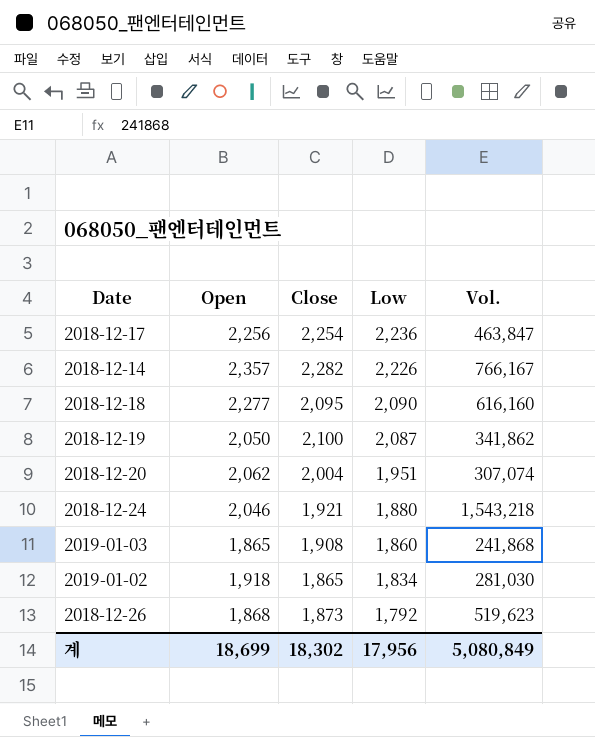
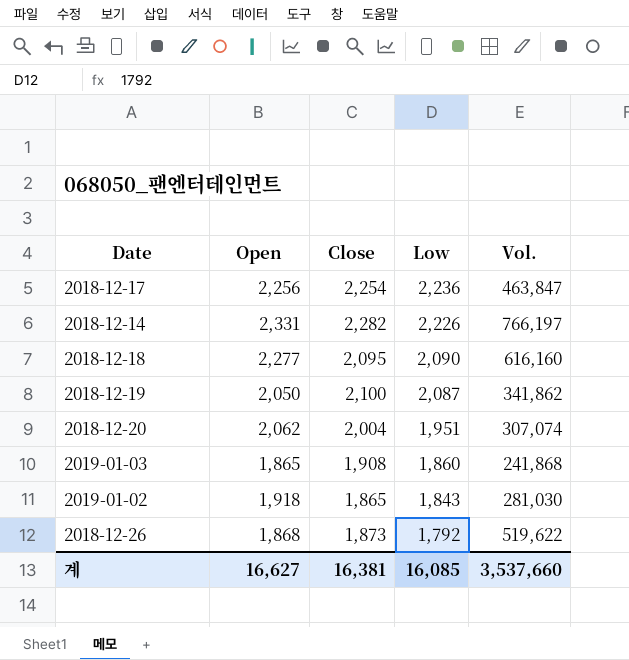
row 2018-12-24: 2,046 | 1,921 | 1,880 | 1,543,218 -> none
2018-12-14 | Open: 2,357 -> 2,331
2018-12-14 | Vol.: 766,167 -> 766,197
2019-01-02 | Low: 1,834 -> 1,843
2018-12-26 | Vol.: 519,623 -> 519,622
계 | Open: 18,699 -> 16,627
계 | Close: 18,302 -> 16,381
계 | Low: 17,956 -> 16,085
계 | Vol.: 5,080,849 -> 3,537,660

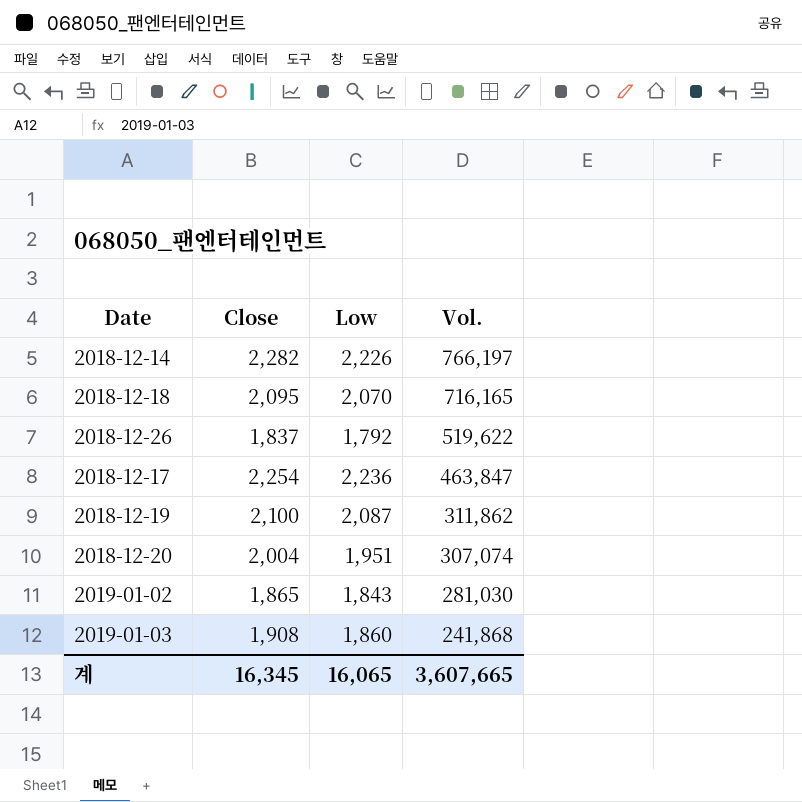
row order: Low descending -> Vol. descending
column Open | position: 2 -> none
2018-12-18 | Low: 2,090 -> 2,070
2018-12-18 | Vol.: 616,160 -> 716,165
2018-12-26 | Close: 1,873 -> 1,837
2018-12-19 | Vol.: 341,862 -> 311,862
계 | Close: 16,381 -> 16,345
계 | Low: 16,085 -> 16,065
계 | Vol.: 3,537,660 -> 3,607,665

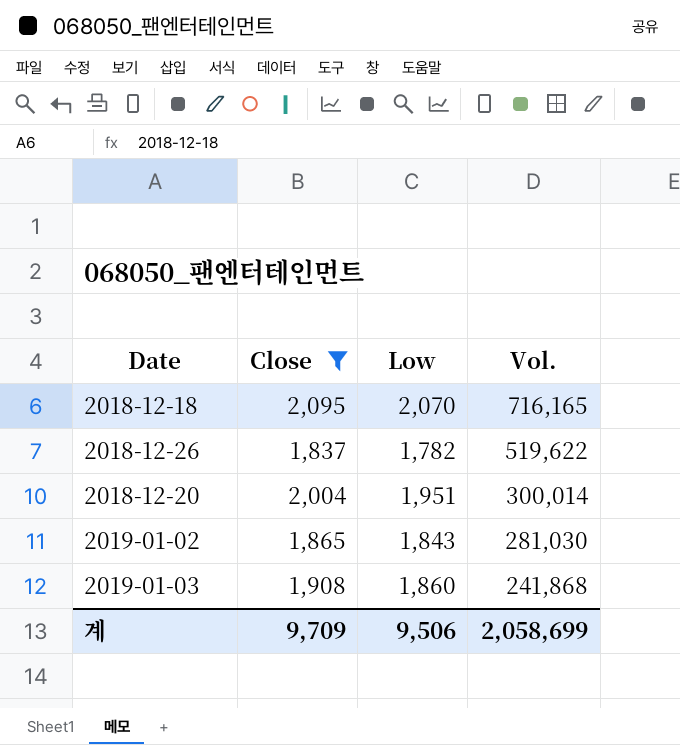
filter: none -> Close <= 2,095
2018-12-26 | Low: 1,792 -> 1,782
2018-12-20 | Vol.: 307,074 -> 300,014
계 | Close: 16,345 -> 9,709
계 | Low: 16,065 -> 9,506
계 | Vol.: 3,607,665 -> 2,058,699

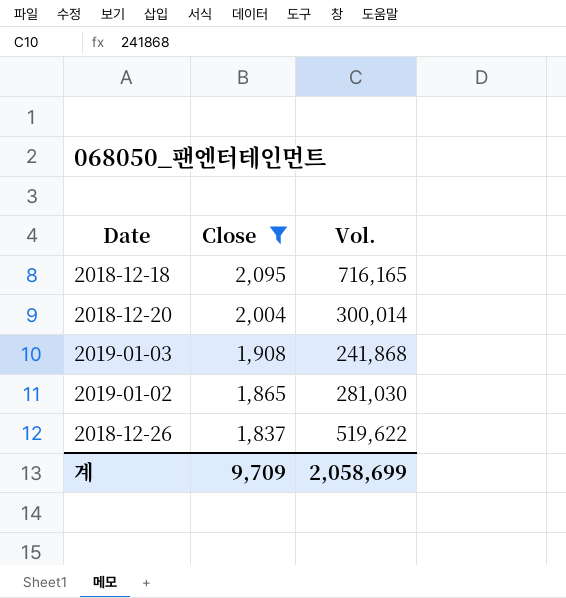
row order: Vol. descending -> Close descending
column Low | position: 3 -> none

